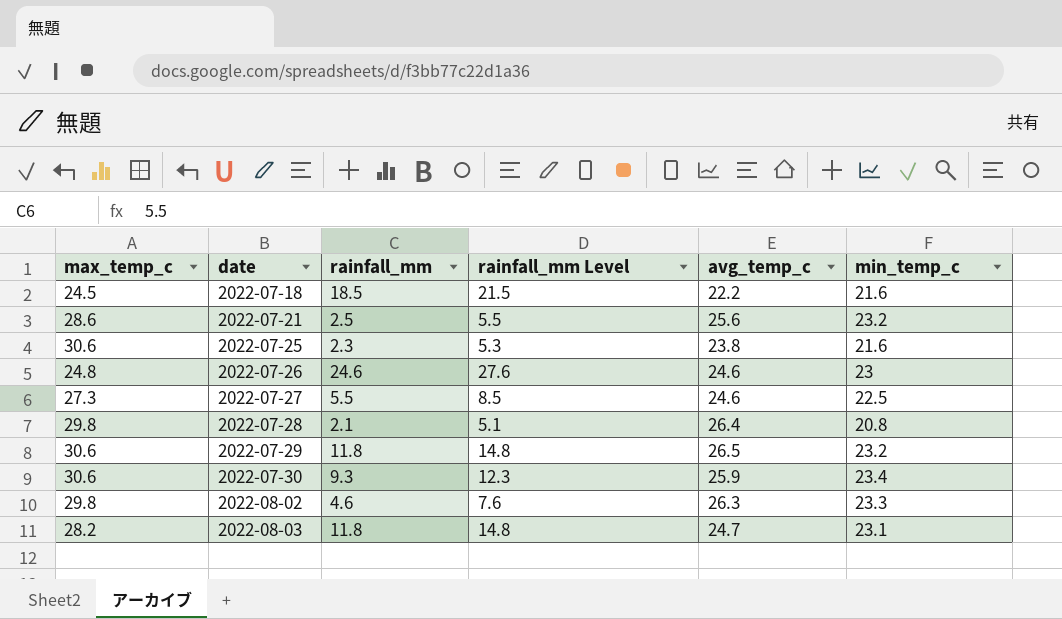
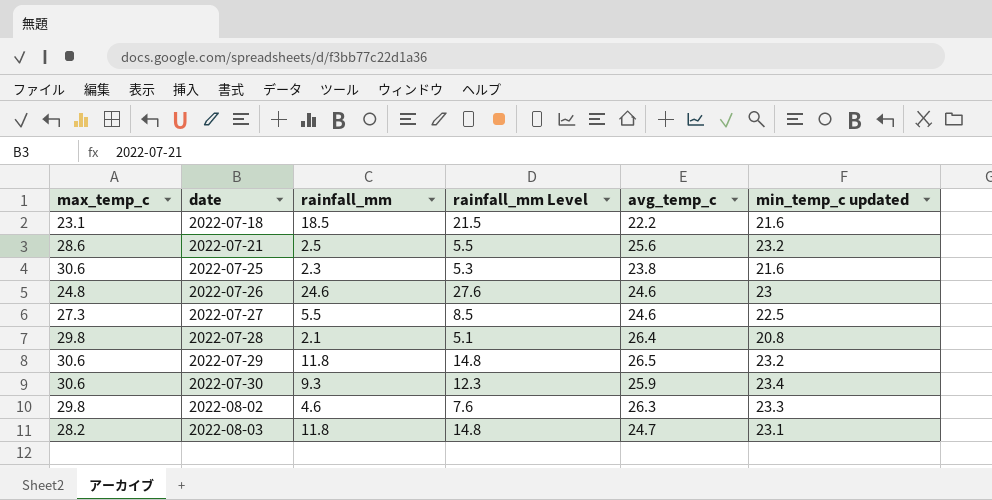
column name: min_temp_c -> min_temp_c updated
2022-07-18 | max_temp_c: 24.5 -> 23.1

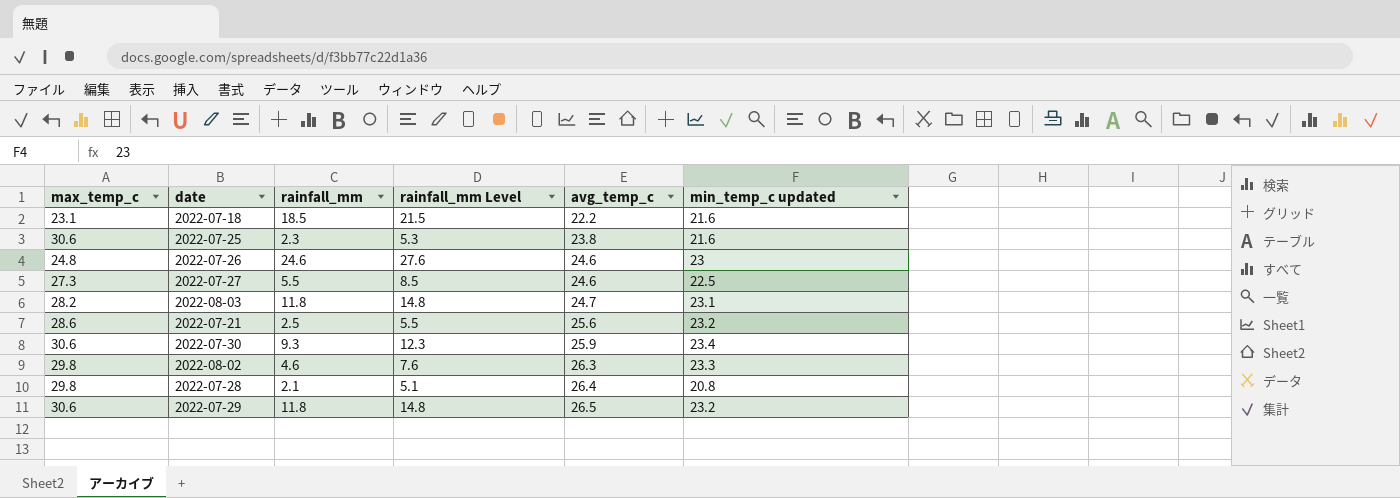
row order: date ascending -> avg_temp_c ascending

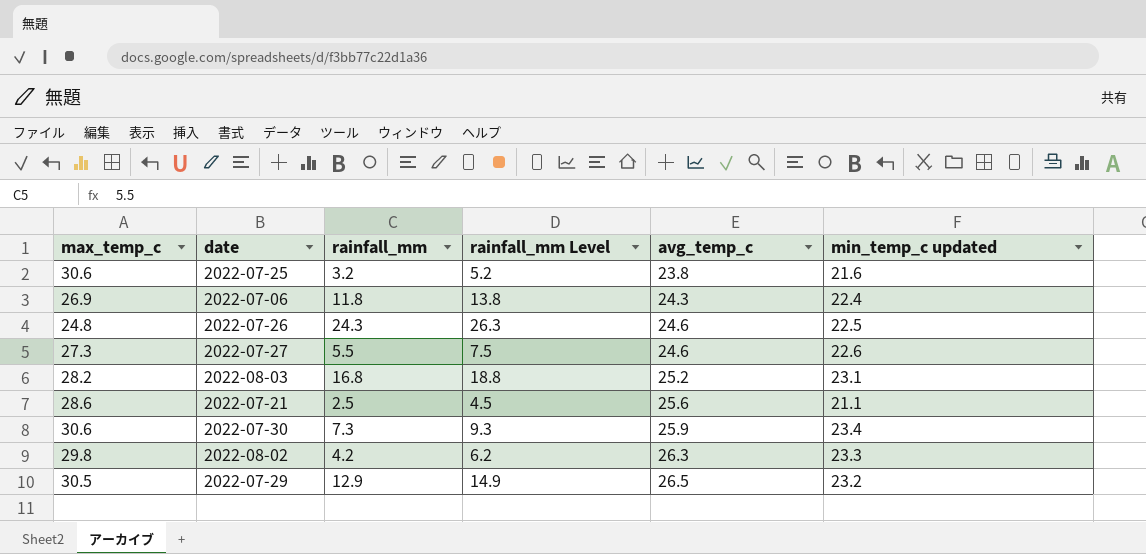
column rainfall_mm Level | formula: [rainfall_mm] + 3 -> [rainfall_mm] + 2
row 2022-07-18: 23.1 | 18.5 | 21.5 | 22.2 | 21.6 -> none
row 2022-07-28: 29.8 | 2.1 | 5.1 | 26.4 | 20.8 -> none
2022-07-25 | rainfall_mm: 2.3 -> 3.2
row 2022-07-06: none -> 26.9 | 11.8 | 13.8 | 24.3 | 22.4
2022-07-26 | rainfall_mm: 24.6 -> 24.3
2022-07-26 | min_temp_c updated: 23 -> 22.5
2022-07-27 | min_temp_c updated: 22.5 -> 22.6
2022-08-03 | rainfall_mm: 11.8 -> 16.8
2022-08-03 | avg_temp_c: 24.7 -> 25.2
2022-07-21 | min_temp_c updated: 23.2 -> 21.1
2022-07-30 | rainfall_mm: 9.3 -> 7.3
2022-08-02 | rainfall_mm: 4.6 -> 4.2
2022-07-29 | max_temp_c: 30.6 -> 30.5
2022-07-29 | rainfall_mm: 11.8 -> 12.9

